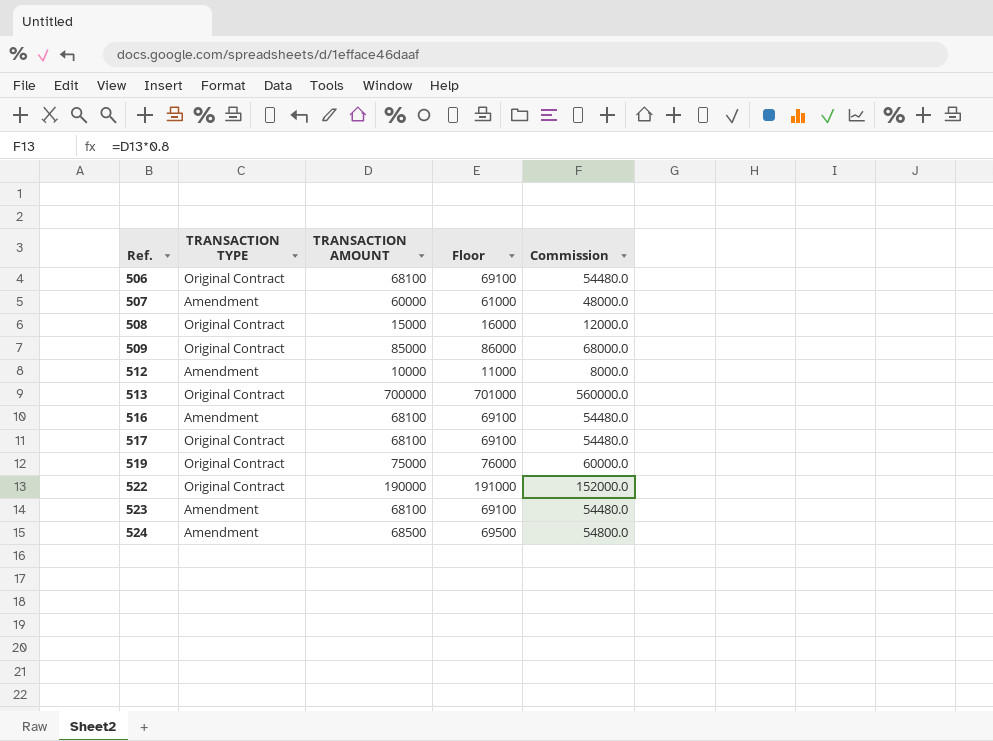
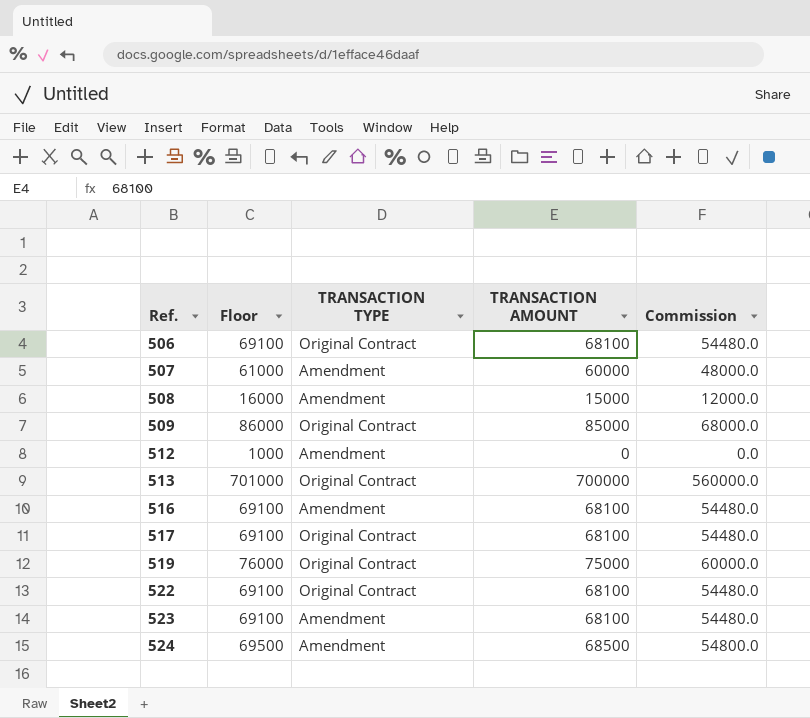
column Floor | position: 4 -> 2
508 | TRANSACTION TYPE: Original Contract -> Amendment
512 | Floor: 11000 -> 1000
512 | TRANSACTION AMOUNT: 10000 -> 0
512 | Commission: 8000.0 -> 0.0
522 | Floor: 191000 -> 69100
522 | TRANSACTION AMOUNT: 190000 -> 68100
522 | Commission: 152000.0 -> 54480.0

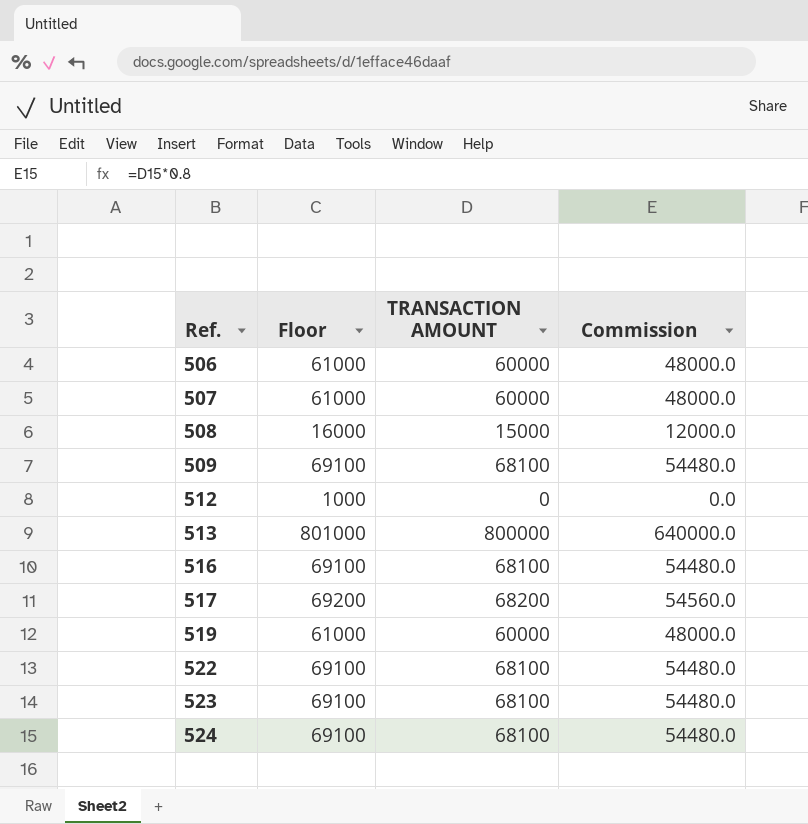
column TRANSACTION TYPE | position: 3 -> none
506 | Floor: 69100 -> 61000
506 | TRANSACTION AMOUNT: 68100 -> 60000
506 | Commission: 54480.0 -> 48000.0
509 | Floor: 86000 -> 69100
509 | TRANSACTION AMOUNT: 85000 -> 68100
509 | Commission: 68000.0 -> 54480.0
513 | Floor: 701000 -> 801000
513 | TRANSACTION AMOUNT: 700000 -> 800000
513 | Commission: 560000.0 -> 640000.0
517 | Floor: 69100 -> 69200
517 | TRANSACTION AMOUNT: 68100 -> 68200
517 | Commission: 54480.0 -> 54560.0
519 | Floor: 76000 -> 61000
519 | TRANSACTION AMOUNT: 75000 -> 60000
519 | Commission: 60000.0 -> 48000.0
524 | Floor: 69500 -> 69100
524 | TRANSACTION AMOUNT: 68500 -> 68100
524 | Commission: 54800.0 -> 54480.0

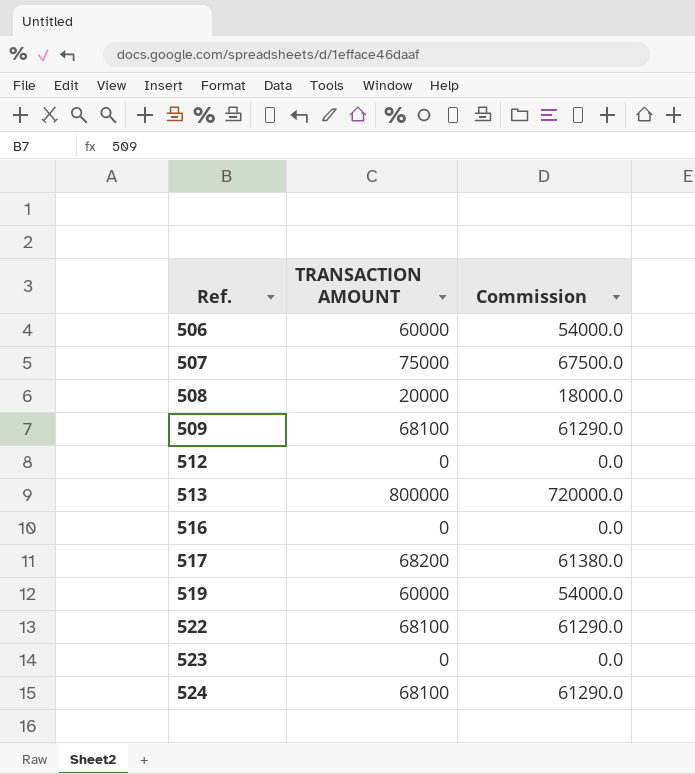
column Floor | formula: [TRANSACTION AMOUNT] + 1000 -> none
column Commission | formula: [TRANSACTION AMOUNT] * 0.8 -> [TRANSACTION AMOUNT] * 0.9
507 | TRANSACTION AMOUNT: 60000 -> 75000
508 | TRANSACTION AMOUNT: 15000 -> 20000
516 | TRANSACTION AMOUNT: 68100 -> 0
523 | TRANSACTION AMOUNT: 68100 -> 0

